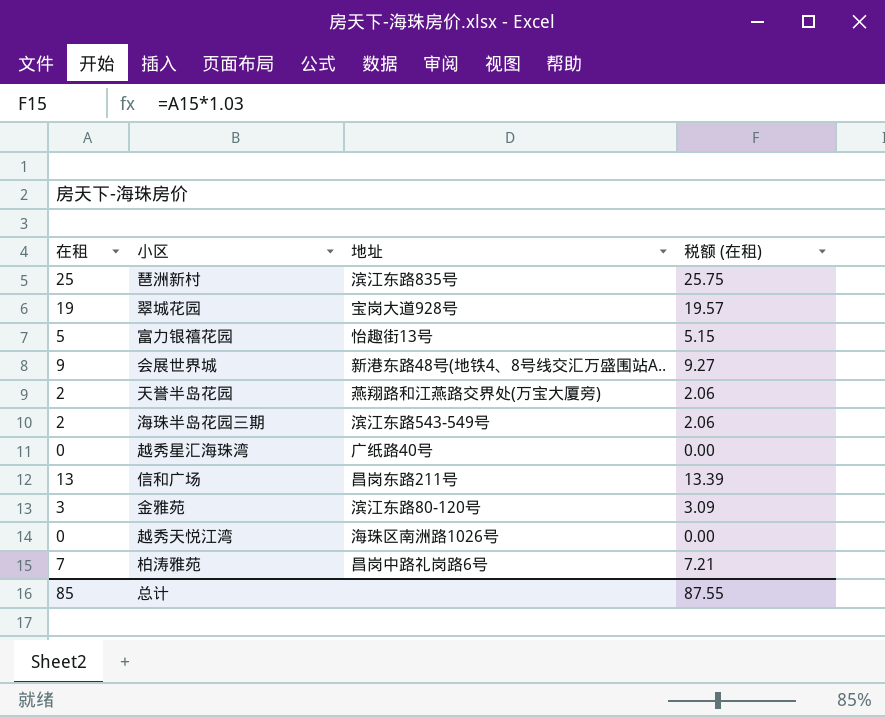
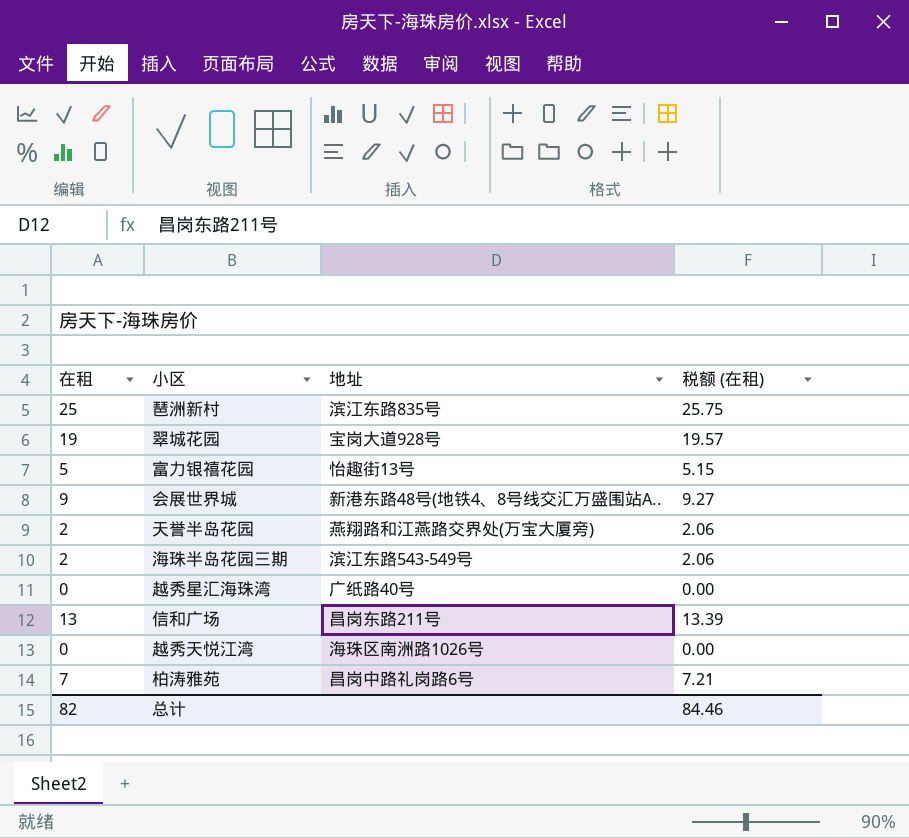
row 金雅苑: 3 | 滨江东路80-120号 | 3.09 -> none
总计 | 在租: 85 -> 82
总计 | 税额 (在租): 87.55 -> 84.46

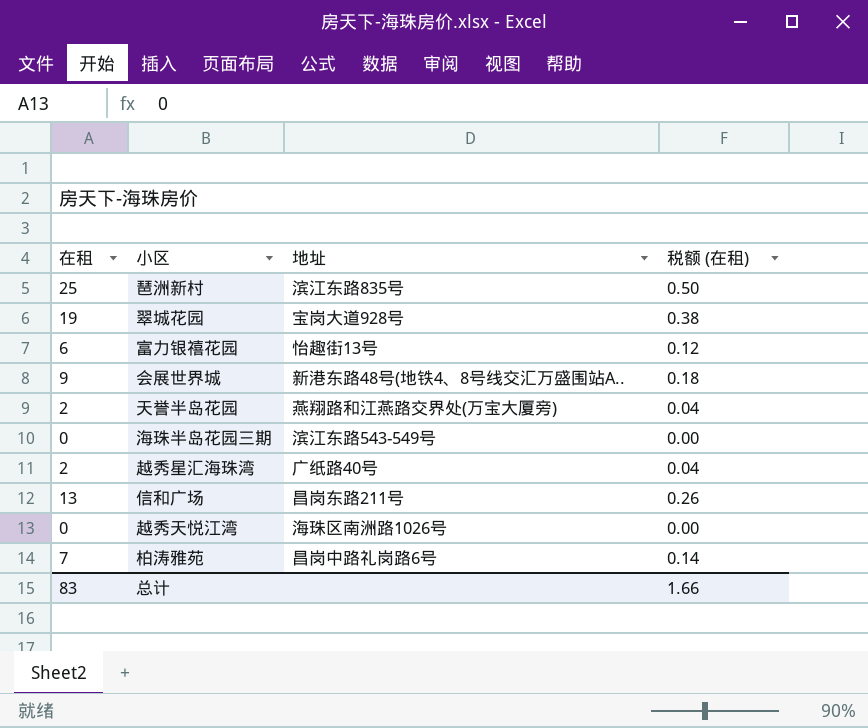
column 税额 (在租) | formula: [在租] * 1.03 -> [在租] * 0.02
富力银禧花园 | 在租: 5 -> 6
海珠半岛花园三期 | 在租: 2 -> 0
越秀星汇海珠湾 | 在租: 0 -> 2
总计 | 在租: 82 -> 83
总计 | 税额 (在租): 84.46 -> 1.66

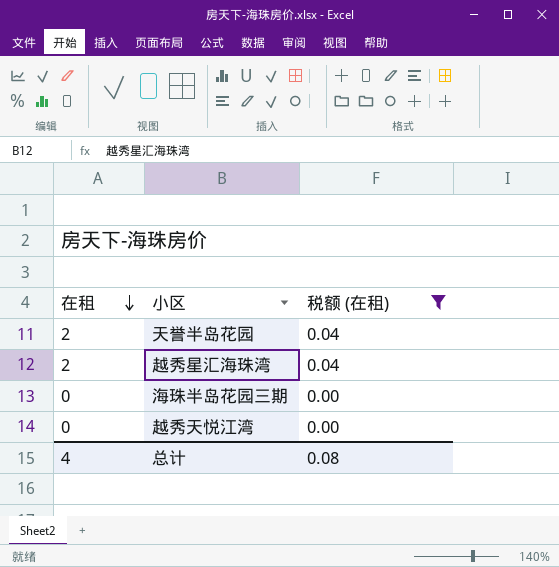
filter: none -> 税额 (在租) <= 0.04
row order: none -> 在租 descending
column 地址 | position: 3 -> none
总计 | 在租: 83 -> 4
总计 | 税额 (在租): 1.66 -> 0.08

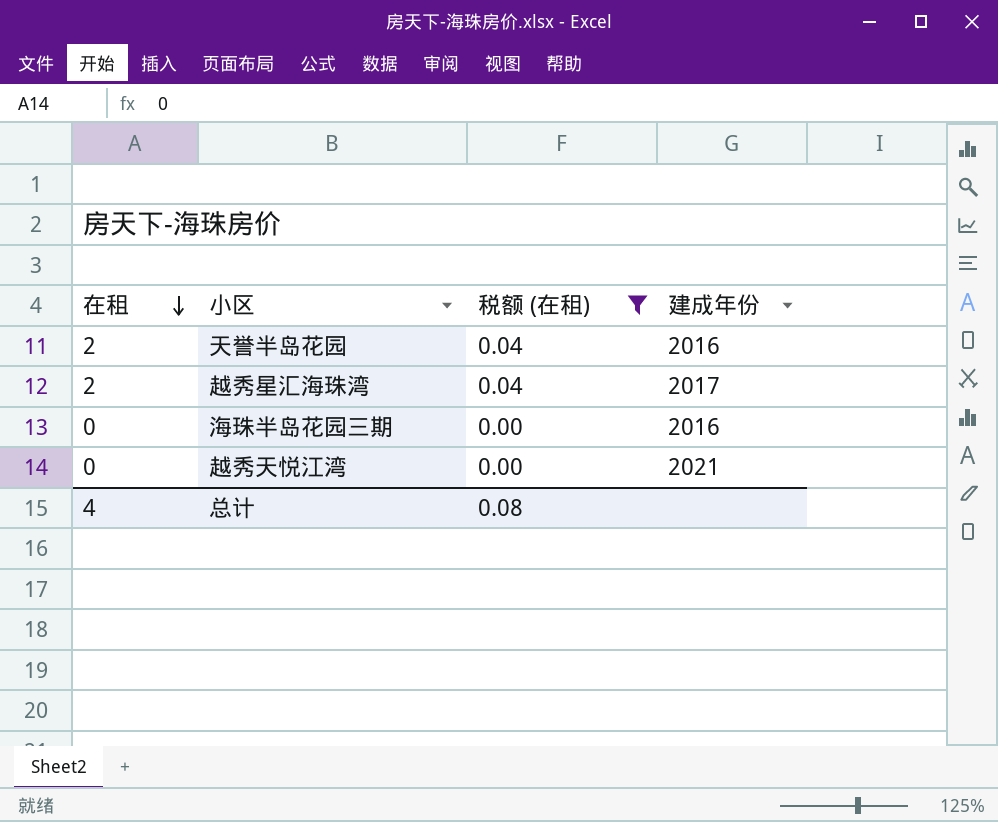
column 建成年份 | position: none -> 4

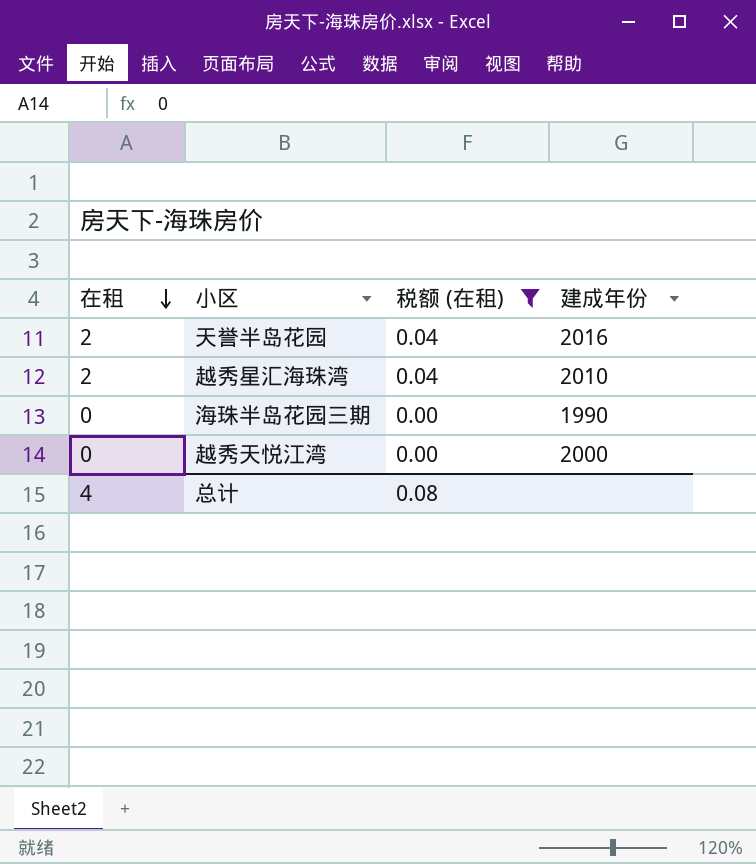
越秀星汇海珠湾 | 建成年份: 2017 -> 2010
海珠半岛花园三期 | 建成年份: 2016 -> 1990
越秀天悦江湾 | 建成年份: 2021 -> 2000

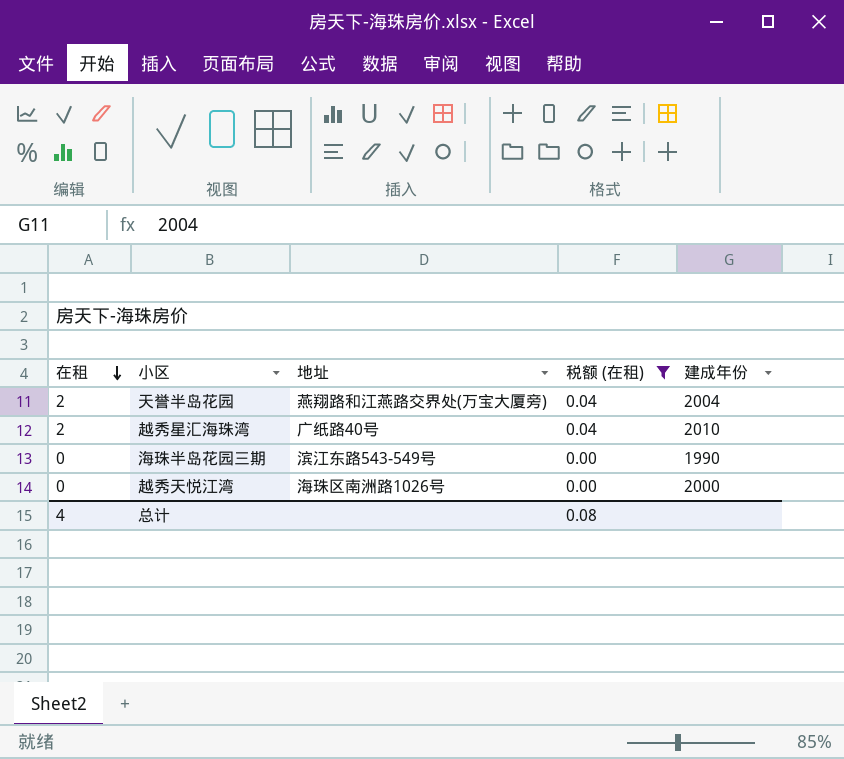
column 地址 | position: none -> 3
天誉半岛花园 | 建成年份: 2016 -> 2004

